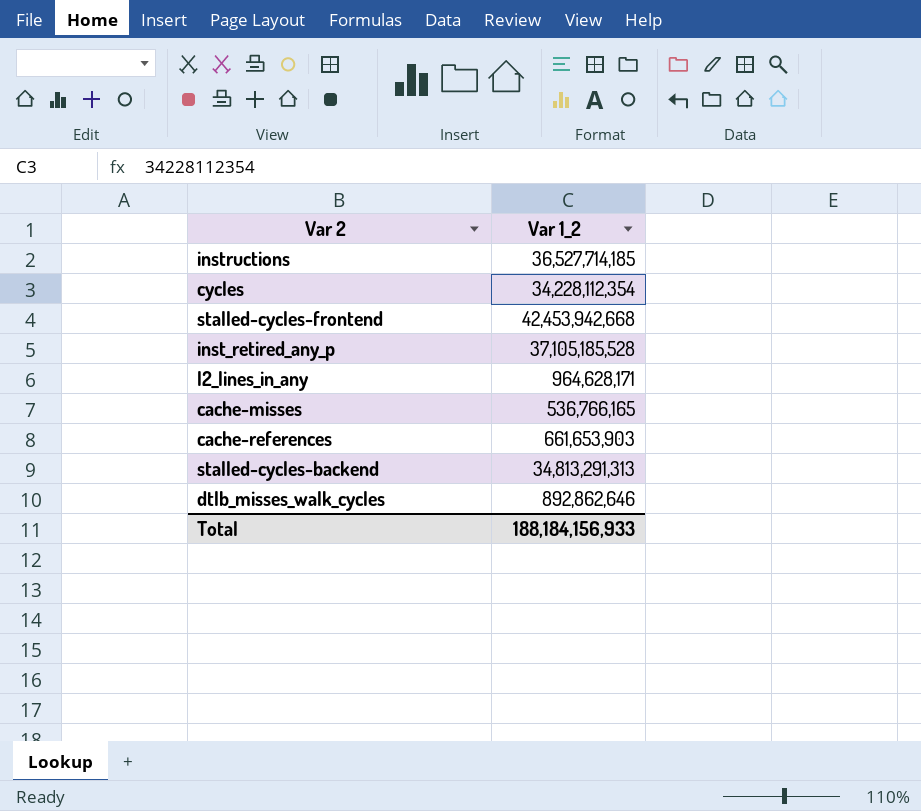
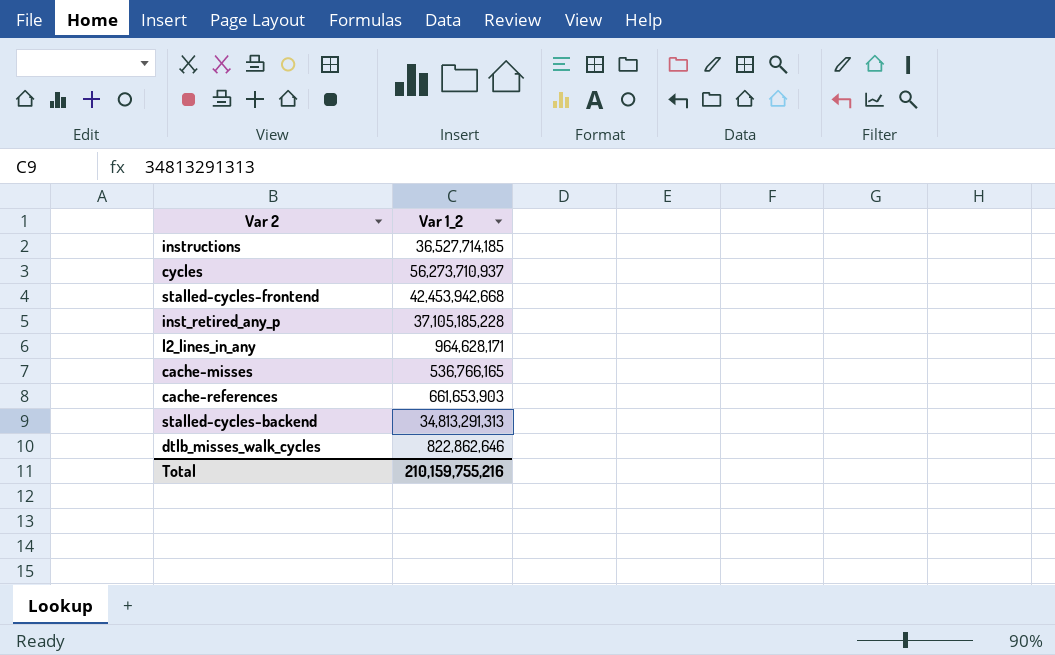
cycles | Var 1_2: 34,228,112,354 -> 56,273,710,937
inst_retired_any_p | Var 1_2: 37,105,185,528 -> 37,105,185,228
dtlb_misses_walk_cycles | Var 1_2: 892,862,646 -> 822,862,646
Total | Var 1_2: 188,184,156,933 -> 210,159,755,216

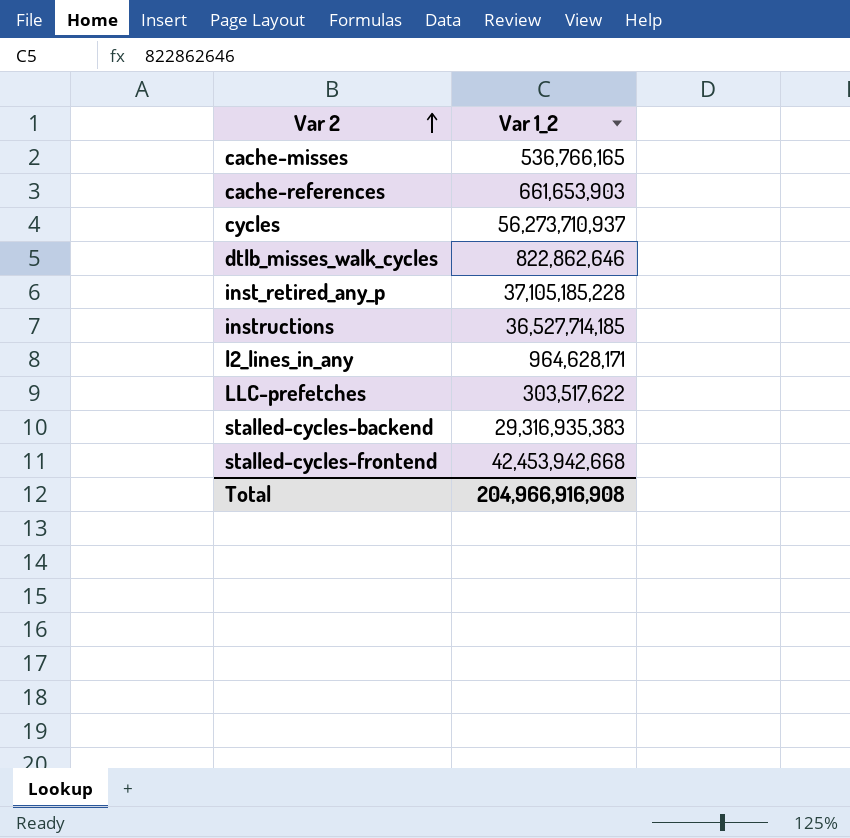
row order: none -> Var 2 ascending
row LLC-prefetches: none -> 303,517,622
stalled-cycles-backend | Var 1_2: 34,813,291,313 -> 29,316,935,383
Total | Var 1_2: 210,159,755,216 -> 204,966,916,908

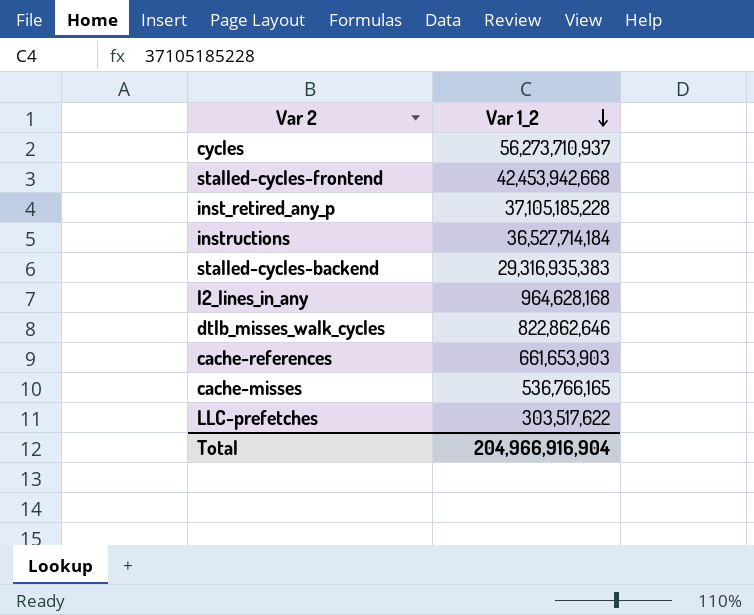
row order: Var 2 ascending -> Var 1_2 descending
instructions | Var 1_2: 36,527,714,185 -> 36,527,714,184
l2_lines_in_any | Var 1_2: 964,628,171 -> 964,628,168
Total | Var 1_2: 204,966,916,908 -> 204,966,916,904

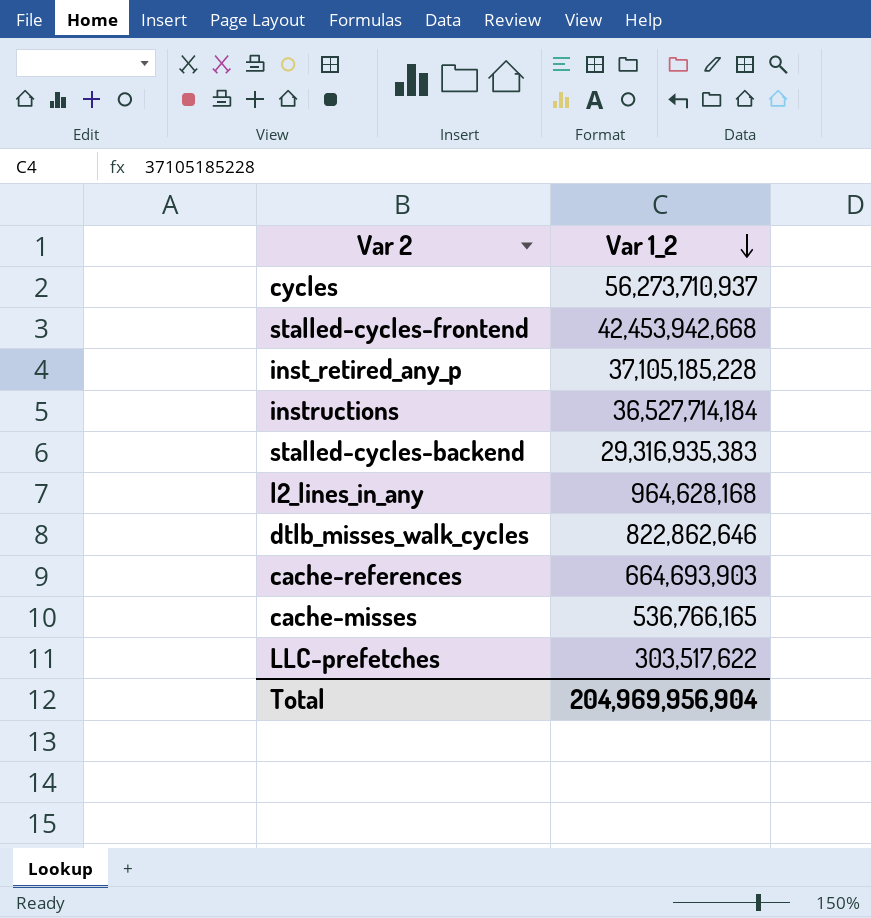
cache-references | Var 1_2: 661,653,903 -> 664,693,903
Total | Var 1_2: 204,966,916,904 -> 204,969,956,904

